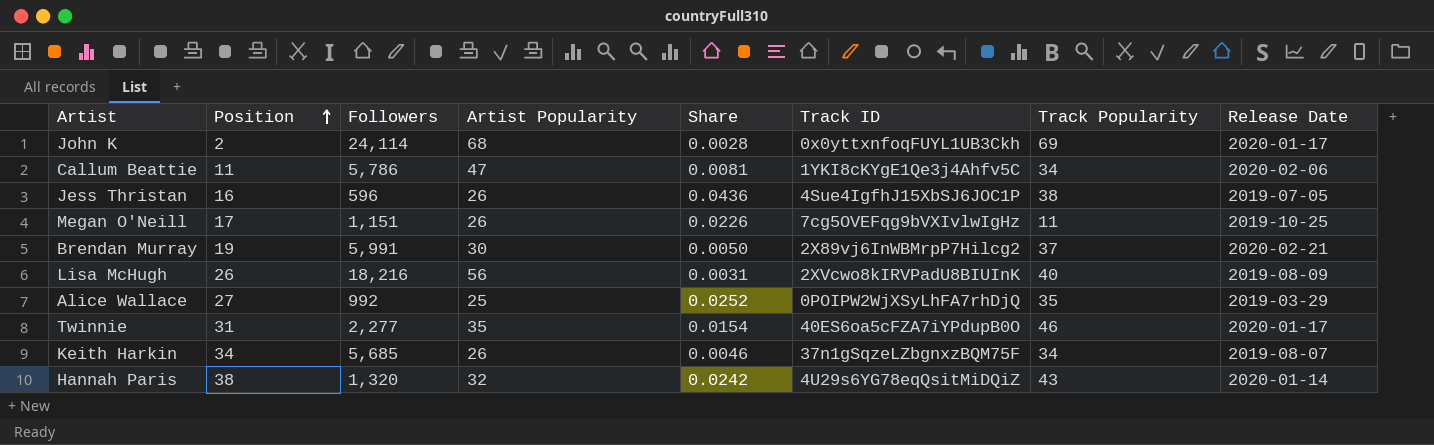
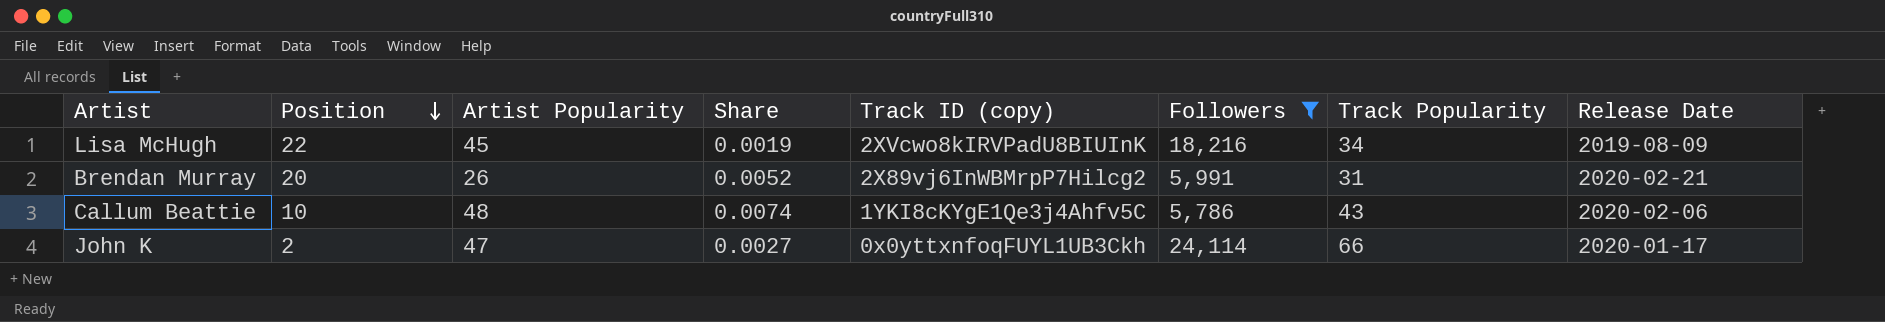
filter: none -> Followers >= 5,786
row order: Position ascending -> Position descending
column Share | formula: [Artist Popularity] / [Followers] -> [Track Popularity] / [Followers]
column name: Track ID -> Track ID (copy)
column Followers | position: 3 -> 6
Lisa McHugh | Position: 26 -> 22
Lisa McHugh | Artist Popularity: 56 -> 45
Lisa McHugh | Track Popularity: 40 -> 34
Brendan Murray | Position: 19 -> 20
Brendan Murray | Artist Popularity: 30 -> 26
Brendan Murray | Track Popularity: 37 -> 31
Callum Beattie | Position: 11 -> 10
Callum Beattie | Artist Popularity: 47 -> 48
Callum Beattie | Track Popularity: 34 -> 43
John K | Artist Popularity: 68 -> 47
John K | Track Popularity: 69 -> 66

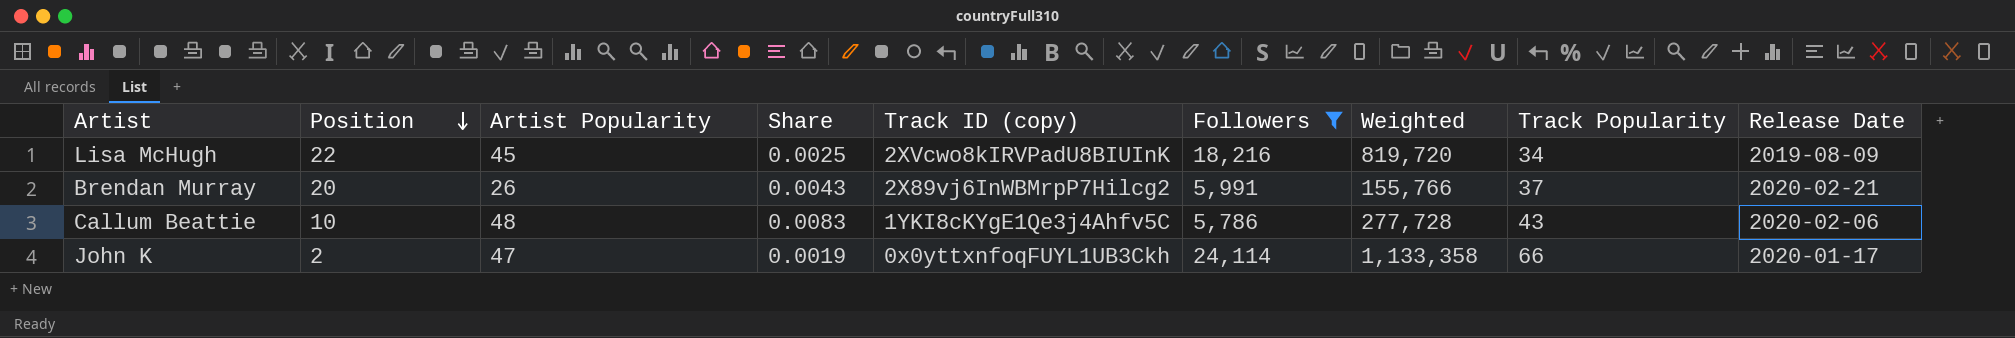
column Share | formula: [Track Popularity] / [Followers] -> [Artist Popularity] / [Followers]
column Weighted | formula: none -> [Artist Popularity] * [Followers]
Brendan Murray | Track Popularity: 31 -> 37

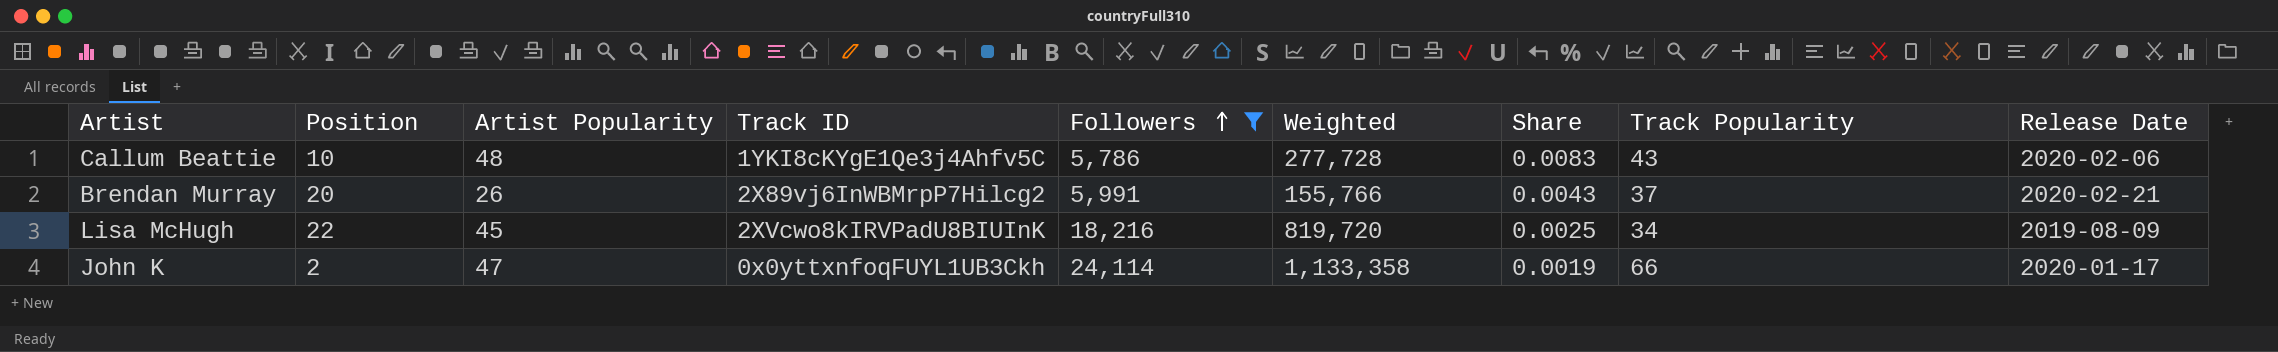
row order: Position descending -> Followers ascending
column name: Track ID (copy) -> Track ID
column Share | position: 4 -> 7

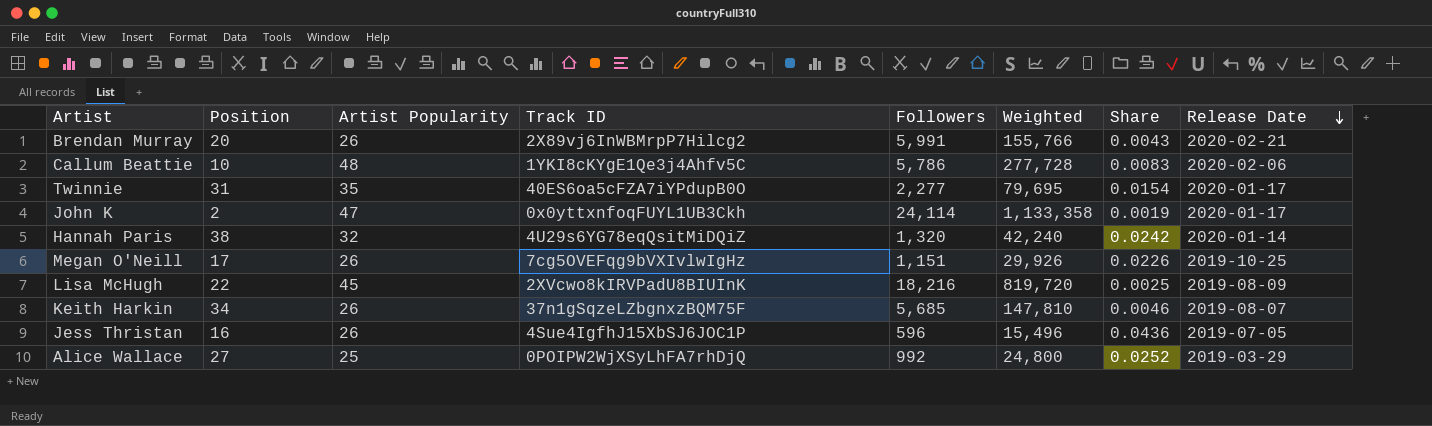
filter: Followers >= 5,786 -> none
row order: Followers ascending -> Release Date descending
column Track Popularity | position: 8 -> none

